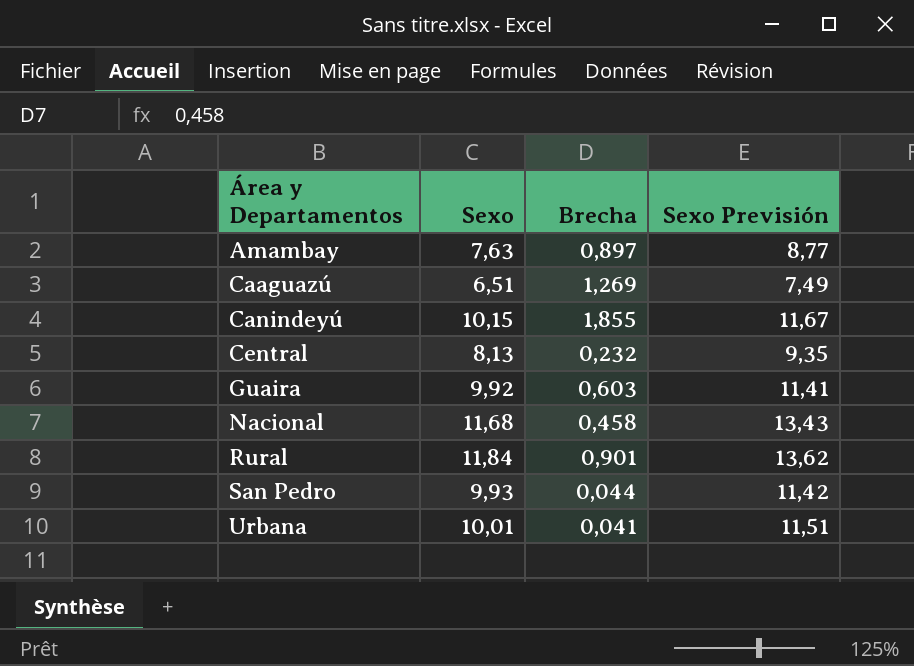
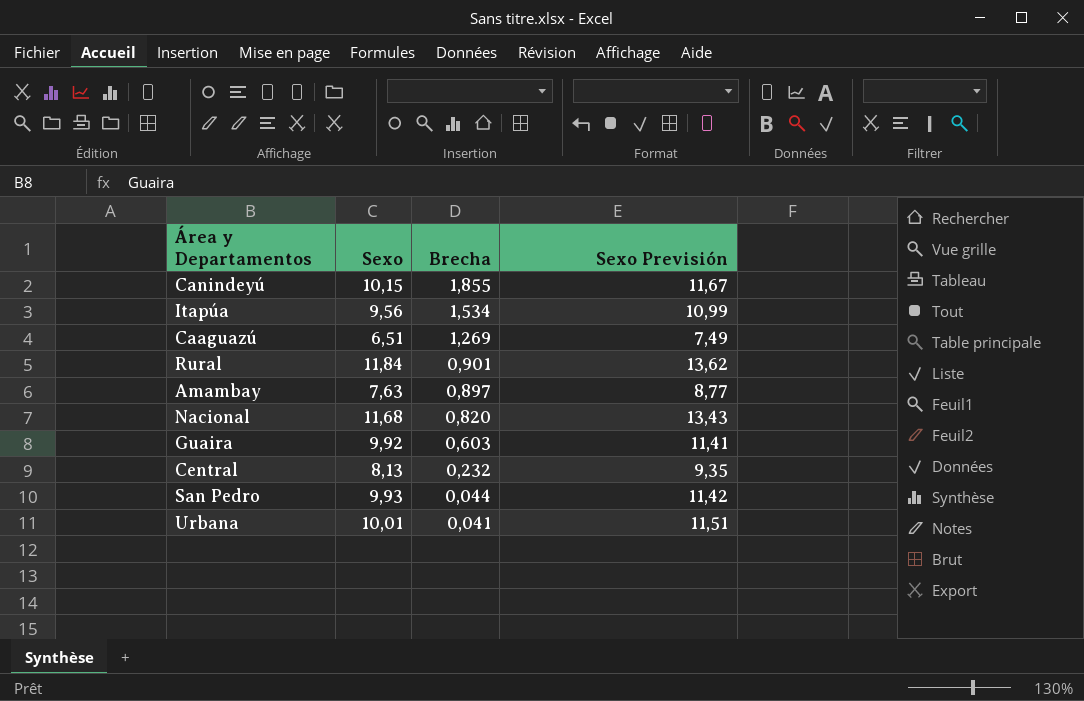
row order: Área y Departamentos ascending -> Brecha descending
row Itapúa: none -> 9,56 | 1,534 | 10,99
Nacional | Brecha: 0,458 -> 0,820

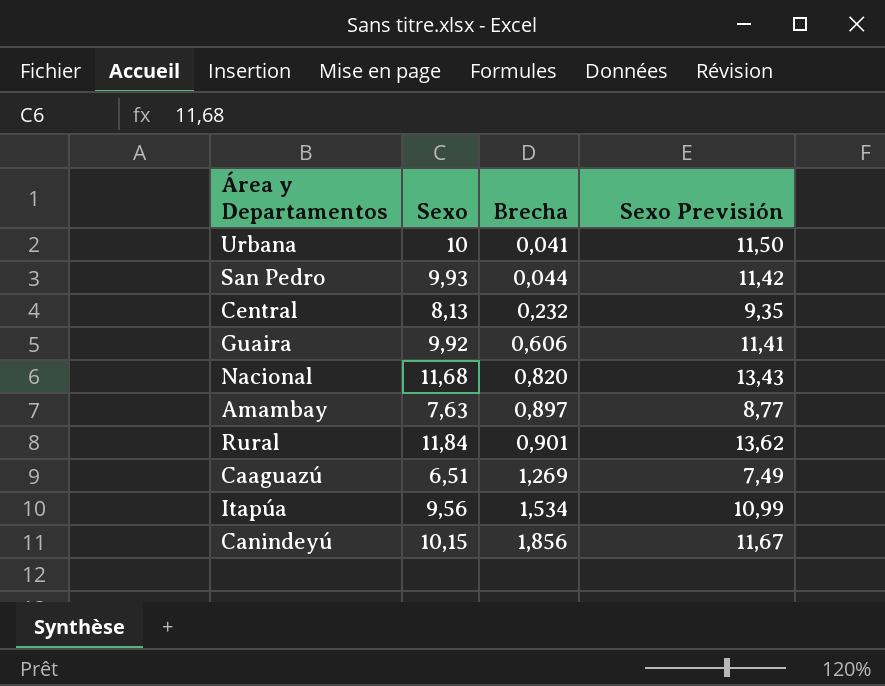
row order: Brecha descending -> Brecha ascending
Urbana | Sexo: 10,01 -> 10
Urbana | Sexo Previsión: 11,51 -> 11,50
Guaira | Brecha: 0,603 -> 0,606
Canindeyú | Brecha: 1,855 -> 1,856

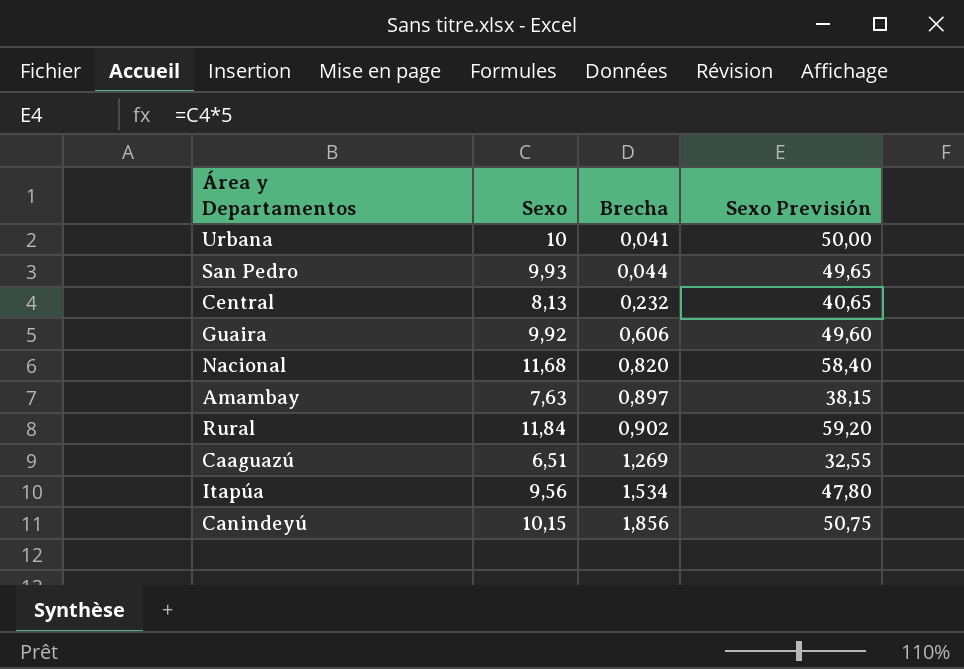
column Sexo Previsión | formula: [Sexo] * 1,15 -> [Sexo] * 5
Rural | Brecha: 0,901 -> 0,902

